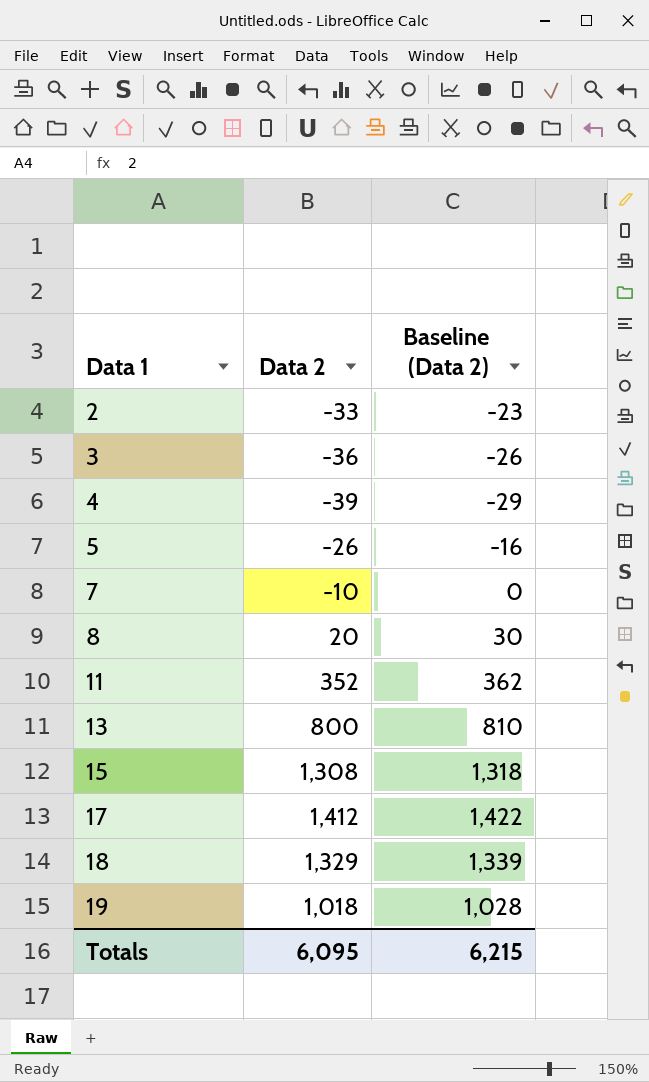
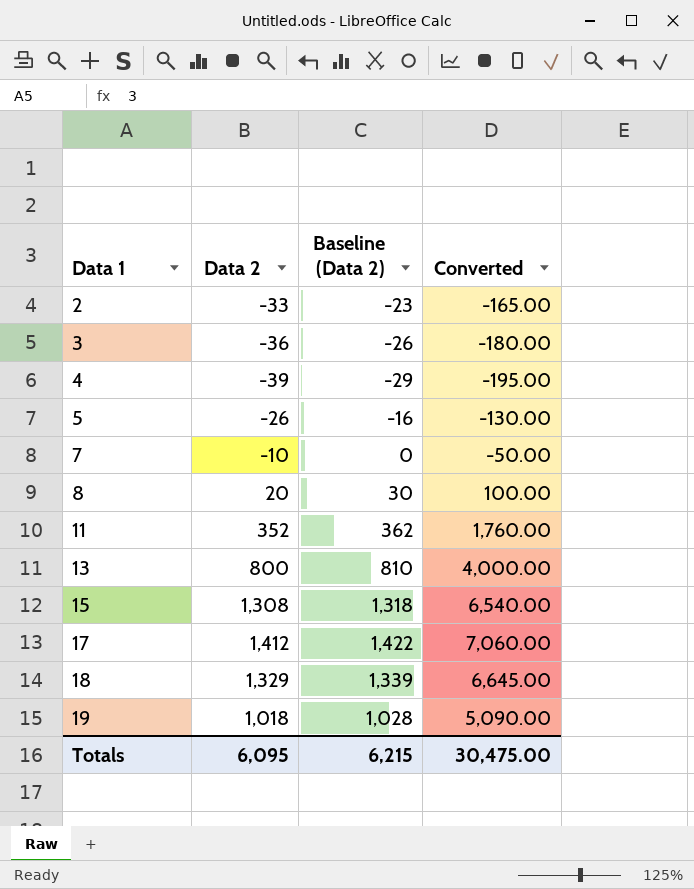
column Converted | formula: none -> [Data 2] * 5

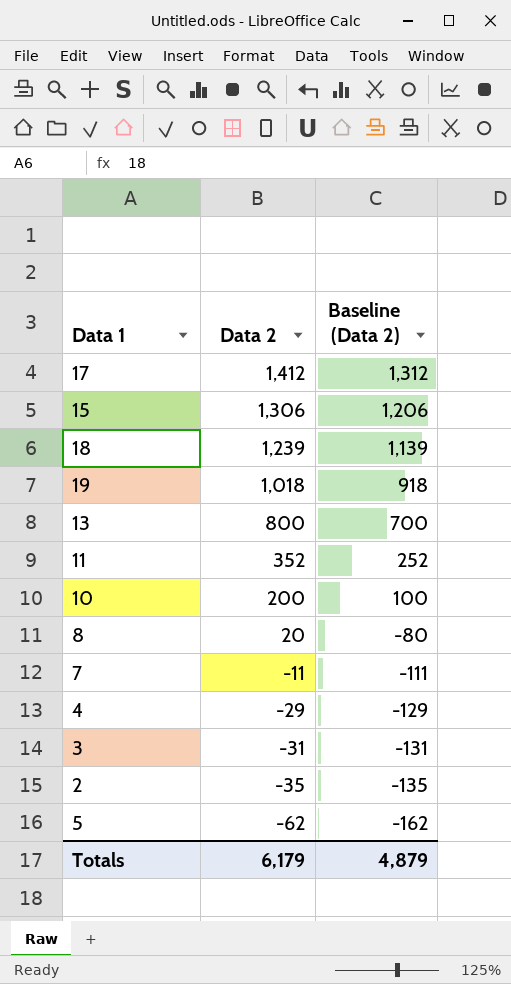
row order: Data 1 ascending -> Data 2 descending
column Converted | formula: [Data 2] * 5 -> none
column Baseline (Data 2) | formula: [Data 2] + 10 -> [Data 2] - 100
15 | Data 2: 1,308 -> 1,306
18 | Data 2: 1,329 -> 1,239
row 10: none -> 200 | 100
7 | Data 2: -10 -> -11
4 | Data 2: -39 -> -29
3 | Data 2: -36 -> -31
2 | Data 2: -33 -> -35
5 | Data 2: -26 -> -62
Totals | Data 2: 6,095 -> 6,179
Totals | Baseline (Data 2): 6,215 -> 4,879

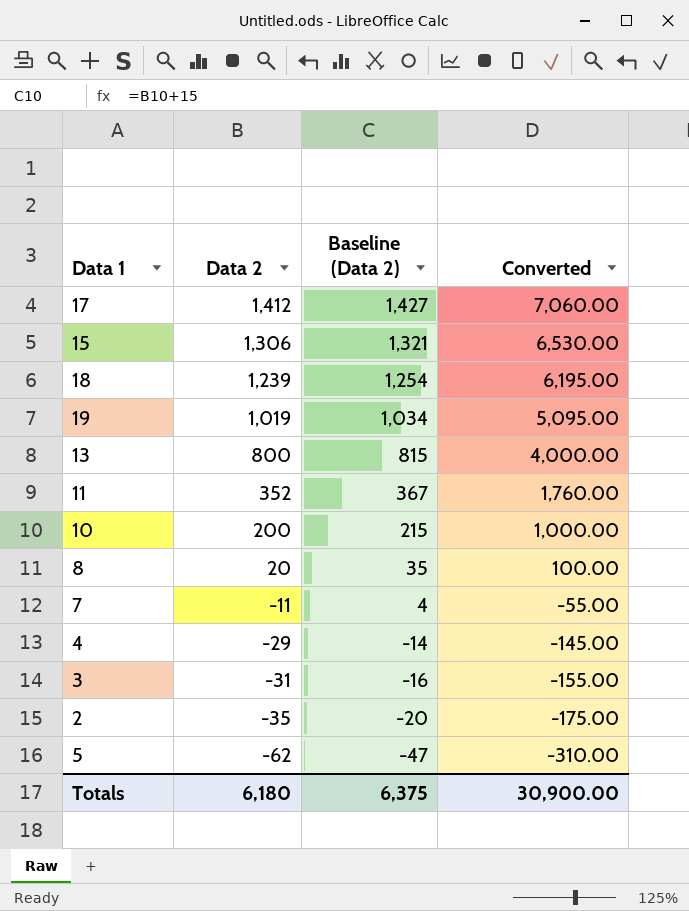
column Baseline (Data 2) | formula: [Data 2] - 100 -> [Data 2] + 15
column Converted | formula: none -> [Data 2] * 5
19 | Data 2: 1,018 -> 1,019
Totals | Data 2: 6,179 -> 6,180
Totals | Baseline (Data 2): 4,879 -> 6,375

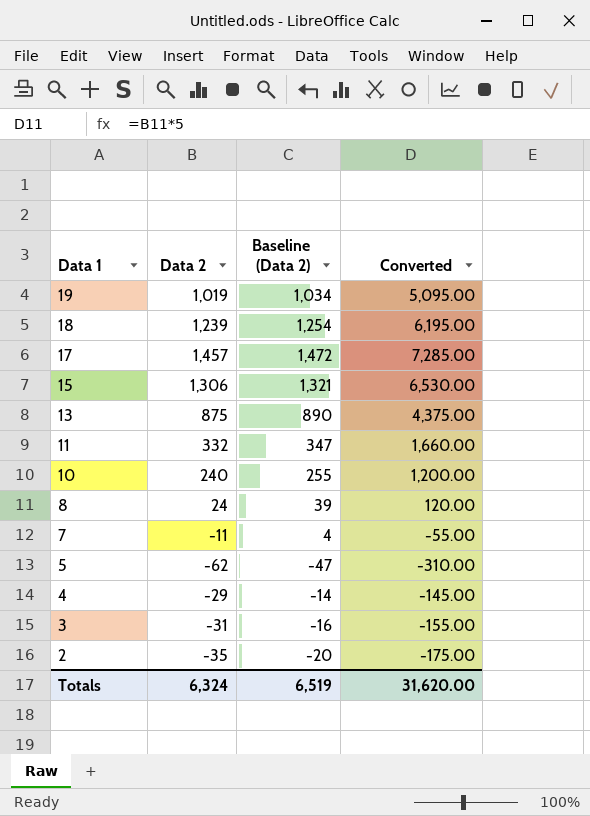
row order: Data 2 descending -> Data 1 descending
17 | Data 2: 1,412 -> 1,457
17 | Baseline (Data 2): 1,427 -> 1,472
17 | Converted: 7,060.00 -> 7,285.00
13 | Data 2: 800 -> 875
13 | Baseline (Data 2): 815 -> 890
13 | Converted: 4,000.00 -> 4,375.00
11 | Data 2: 352 -> 332
11 | Baseline (Data 2): 367 -> 347
11 | Converted: 1,760.00 -> 1,660.00
10 | Data 2: 200 -> 240
10 | Baseline (Data 2): 215 -> 255
10 | Converted: 1,000.00 -> 1,200.00
8 | Data 2: 20 -> 24
8 | Baseline (Data 2): 35 -> 39
8 | Converted: 100.00 -> 120.00
Totals | Data 2: 6,180 -> 6,324
Totals | Baseline (Data 2): 6,375 -> 6,519
Totals | Converted: 30,900.00 -> 31,620.00

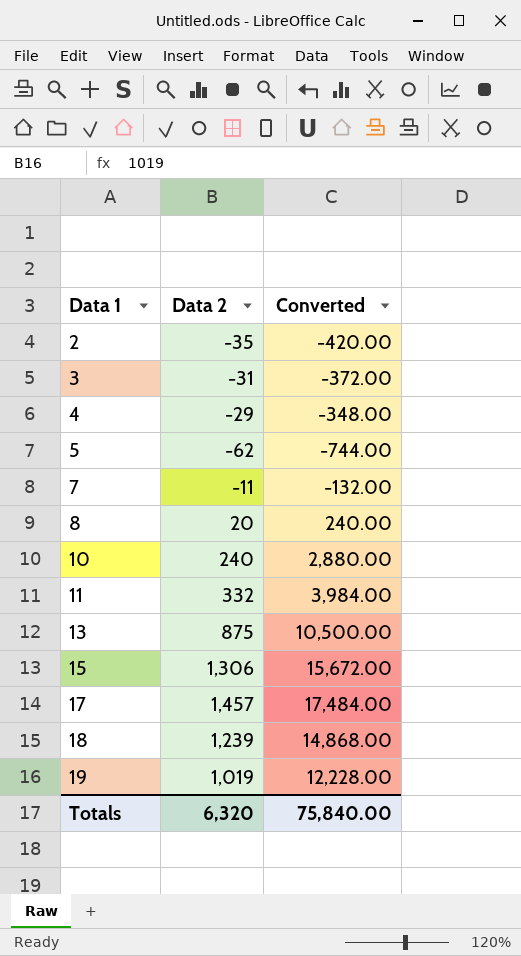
row order: Data 1 descending -> Data 1 ascending
column Baseline (Data 2) | formula: [Data 2] + 15 -> none
column Converted | formula: [Data 2] * 5 -> [Data 2] * 12
8 | Data 2: 24 -> 20
Totals | Data 2: 6,324 -> 6,320
Totals | Converted: 31,620.00 -> 75,840.00

